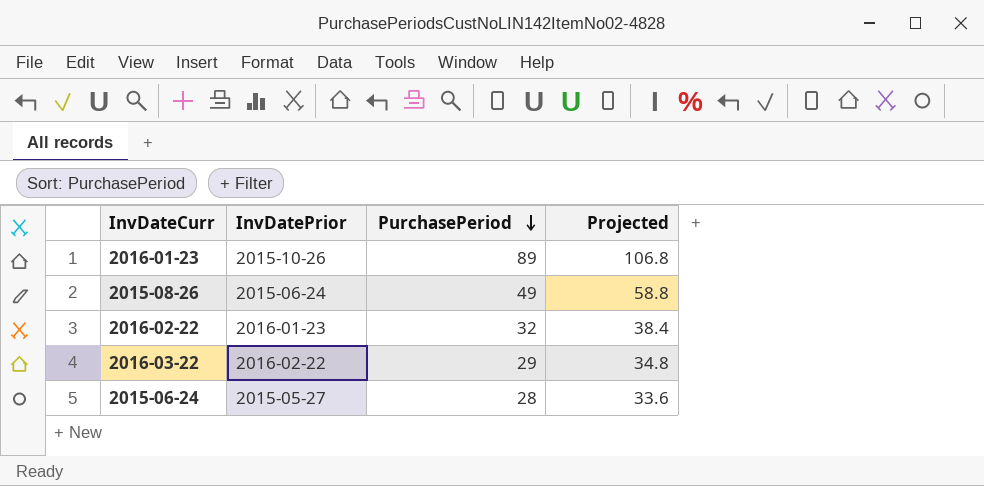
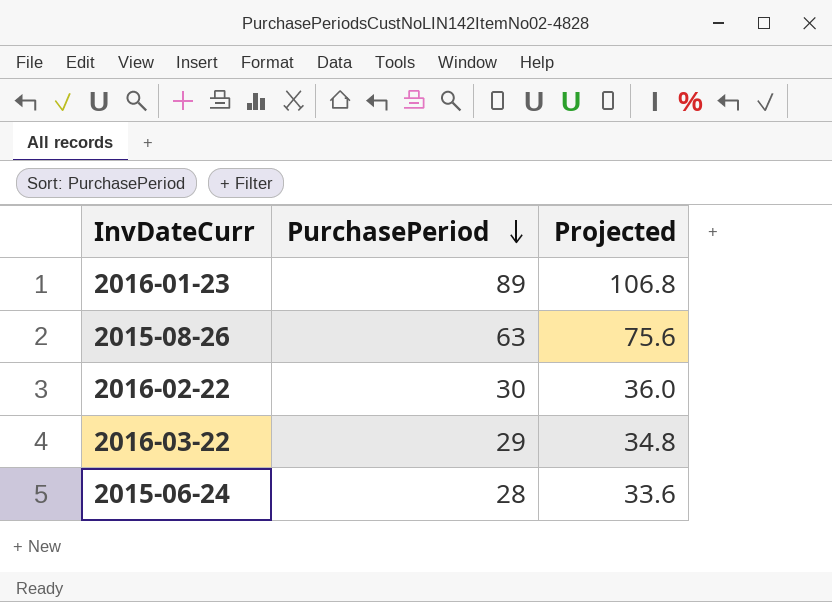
column InvDatePrior | position: 2 -> none
2015-08-26 | PurchasePeriod: 49 -> 63
2015-08-26 | Projected: 58.8 -> 75.6
2016-02-22 | PurchasePeriod: 32 -> 30
2016-02-22 | Projected: 38.4 -> 36.0

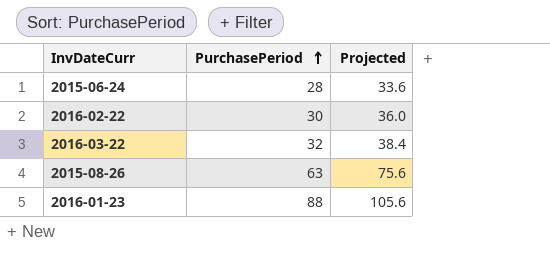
row order: PurchasePeriod descending -> PurchasePeriod ascending
2016-03-22 | PurchasePeriod: 29 -> 32
2016-03-22 | Projected: 34.8 -> 38.4
2016-01-23 | PurchasePeriod: 89 -> 88
2016-01-23 | Projected: 106.8 -> 105.6

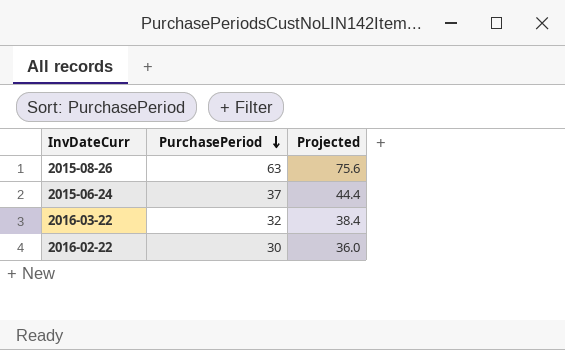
row order: PurchasePeriod ascending -> PurchasePeriod descending
row 2016-01-23: 88 | 105.6 -> none
2015-06-24 | PurchasePeriod: 28 -> 37
2015-06-24 | Projected: 33.6 -> 44.4

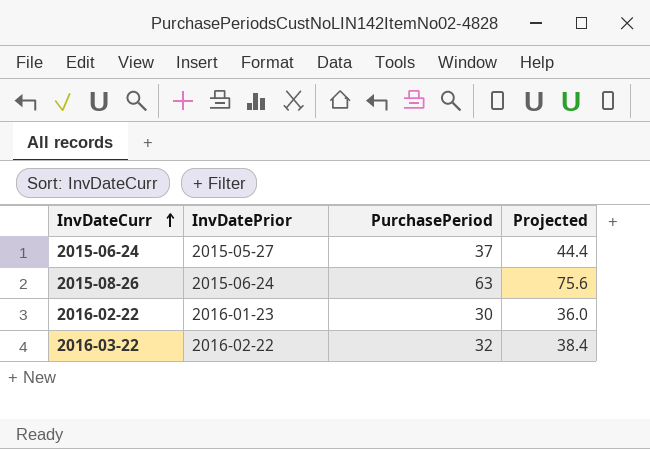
row order: PurchasePeriod descending -> InvDateCurr ascending
column InvDatePrior | position: none -> 2

